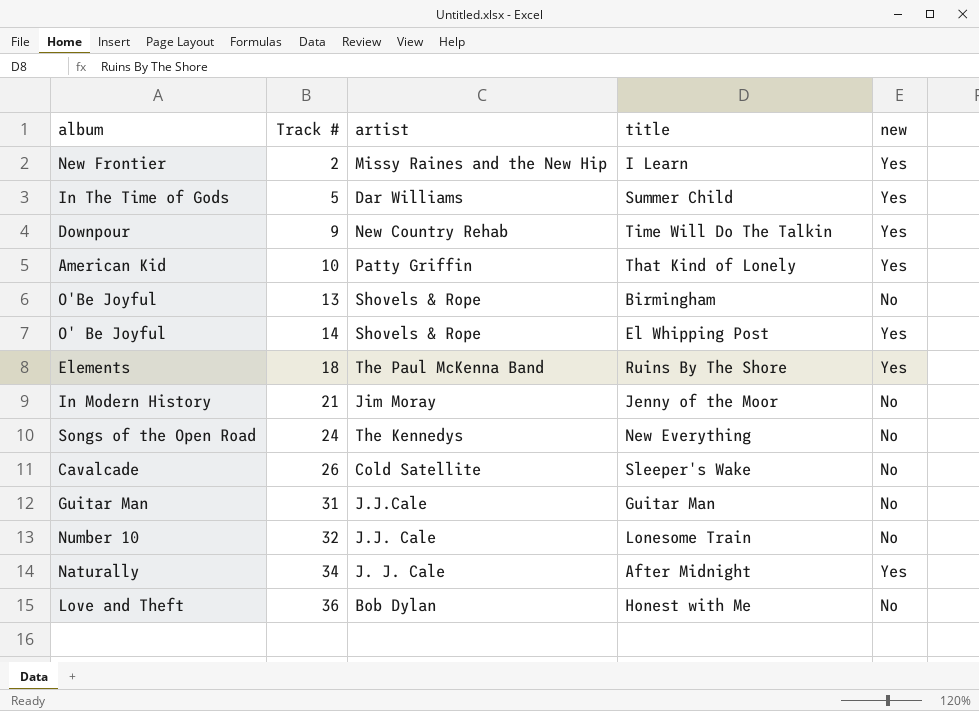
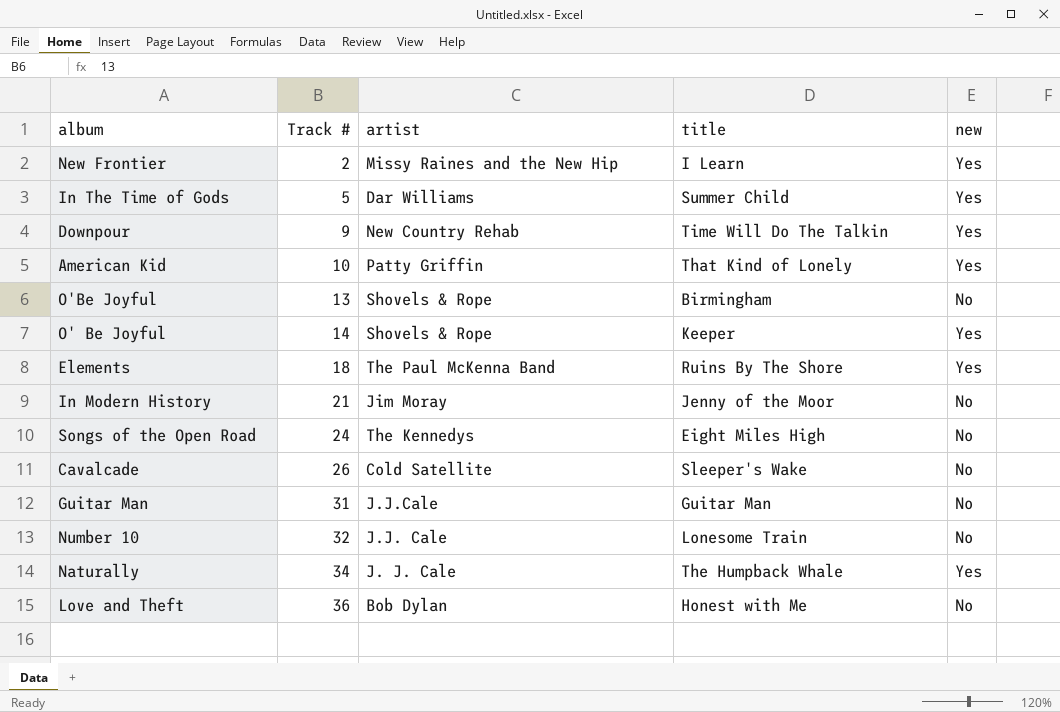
O' Be Joyful | title: El Whipping Post -> Keeper
Songs of the Open Road | title: New Everything -> Eight Miles High
Naturally | title: After Midnight -> The Humpback Whale

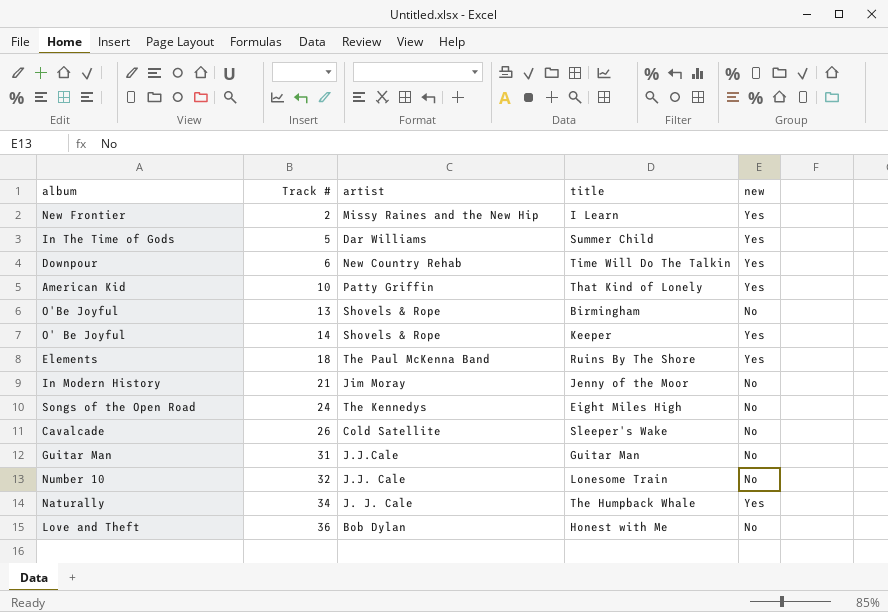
Downpour | Track #: 9 -> 6

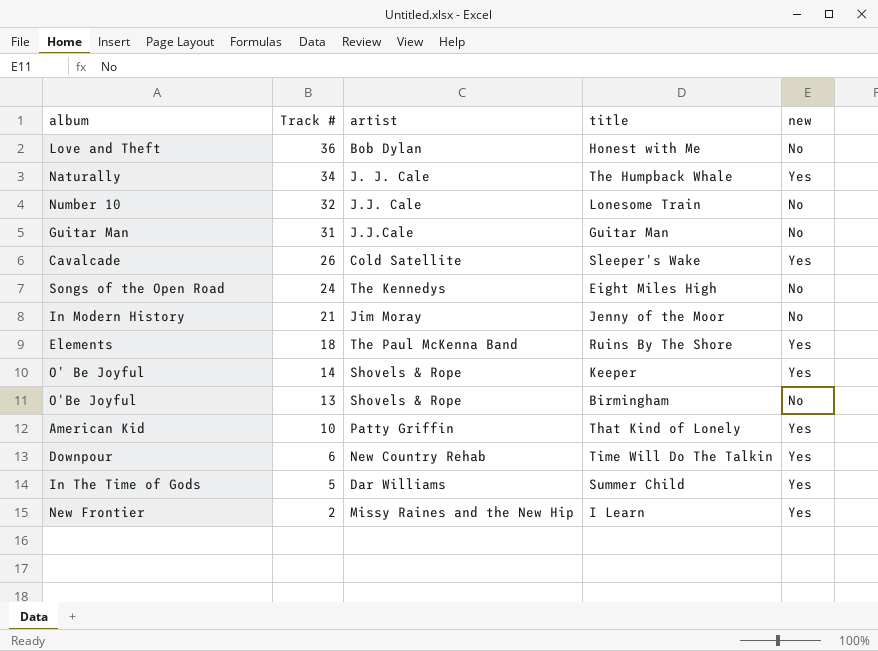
row order: Track # ascending -> Track # descending
Cavalcade | new: No -> Yes

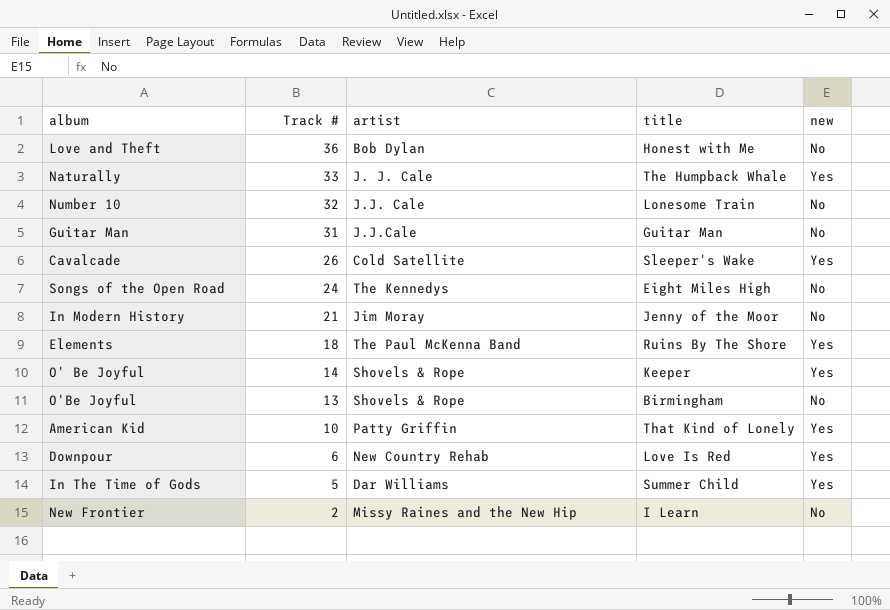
Naturally | Track #: 34 -> 33
Downpour | title: Time Will Do The Talkin -> Love Is Red
New Frontier | new: Yes -> No

